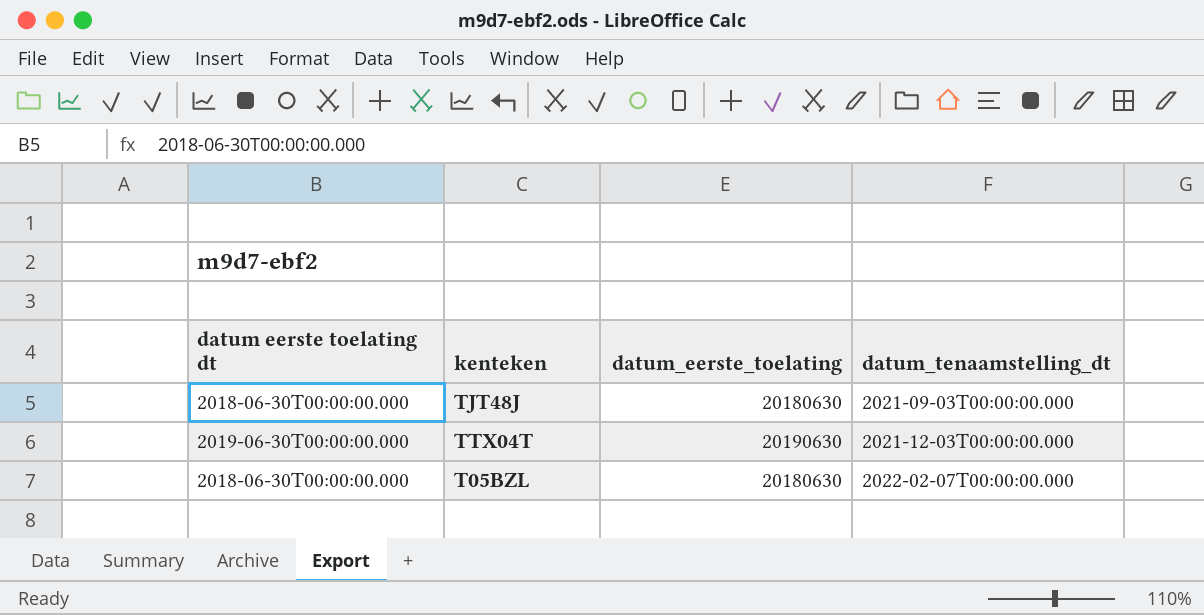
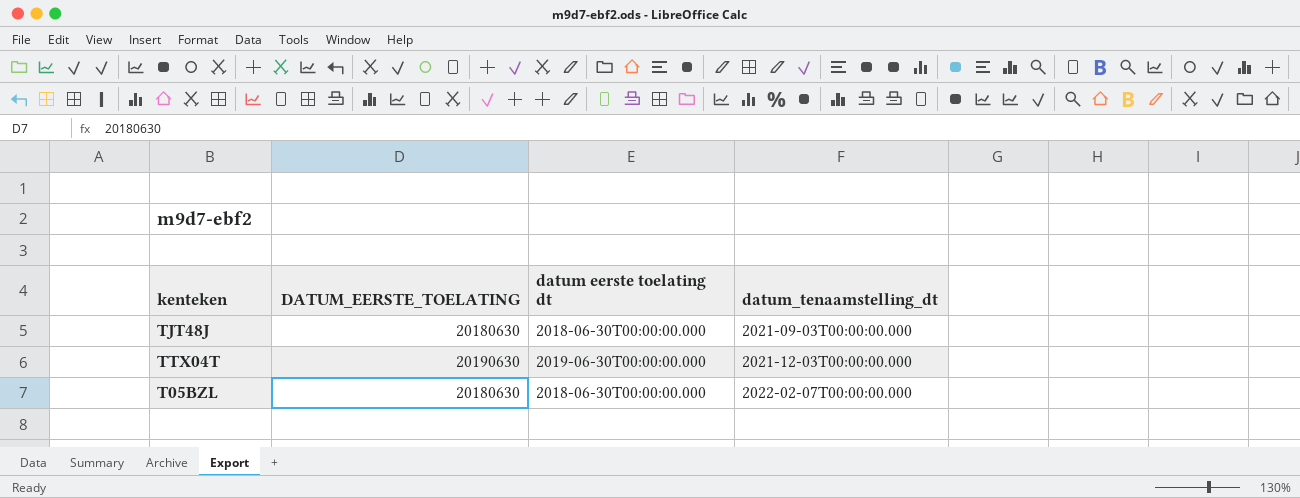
column name: datum_eerste_toelating -> DATUM_EERSTE_TOELATING
column datum eerste toelating dt | position: 1 -> 3

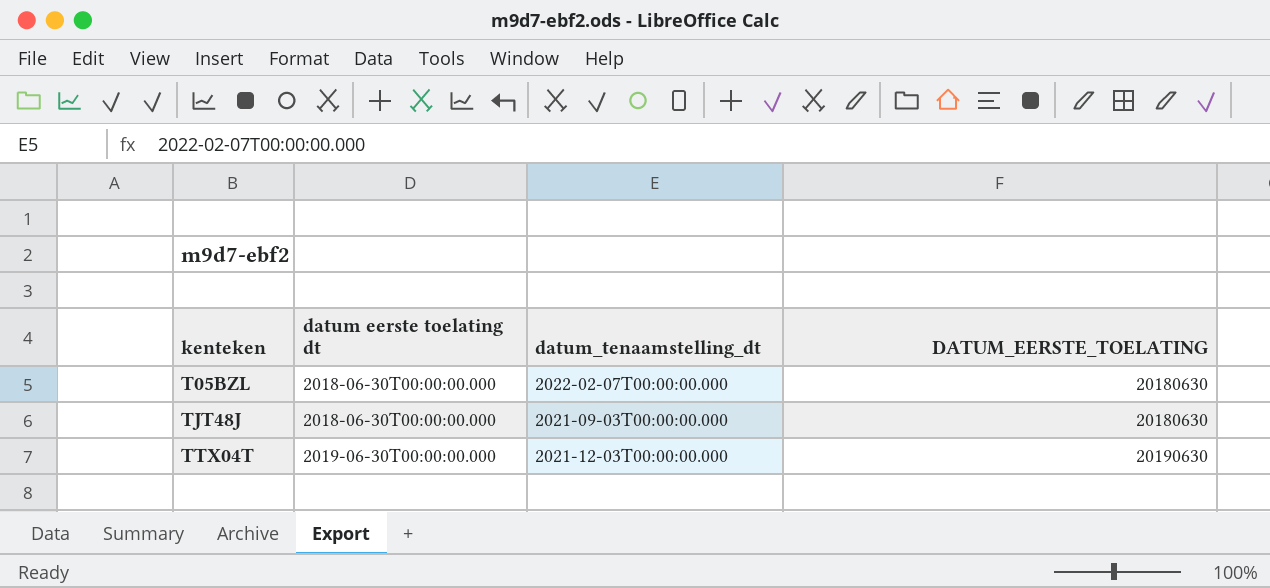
row order: datum_tenaamstelling_dt ascending -> kenteken ascending
column DATUM_EERSTE_TOELATING | position: 2 -> 4

